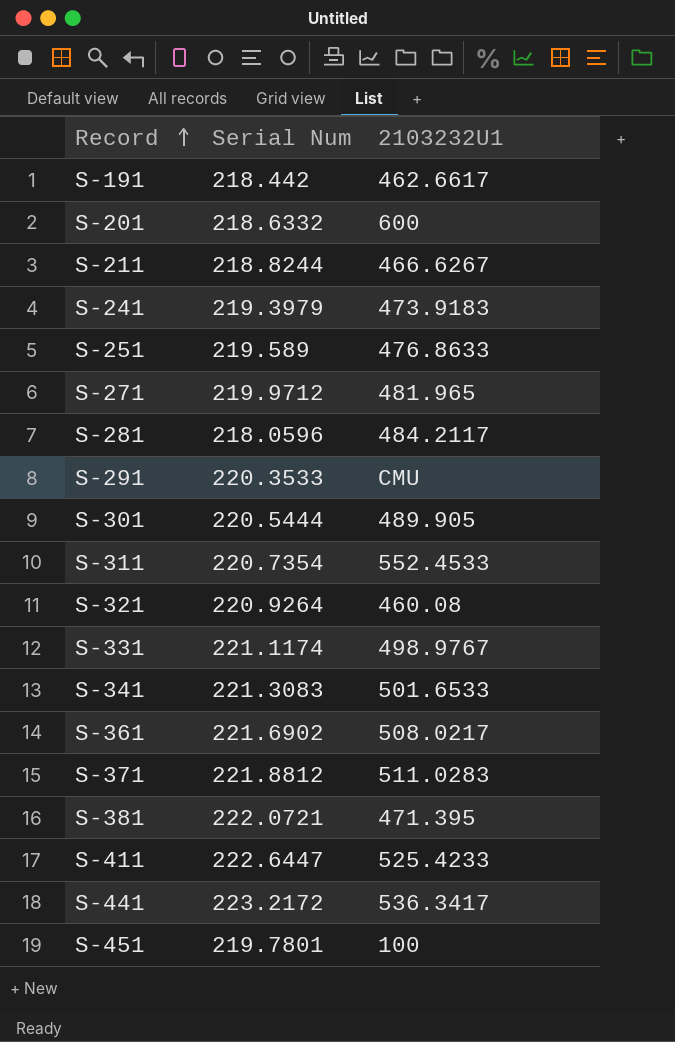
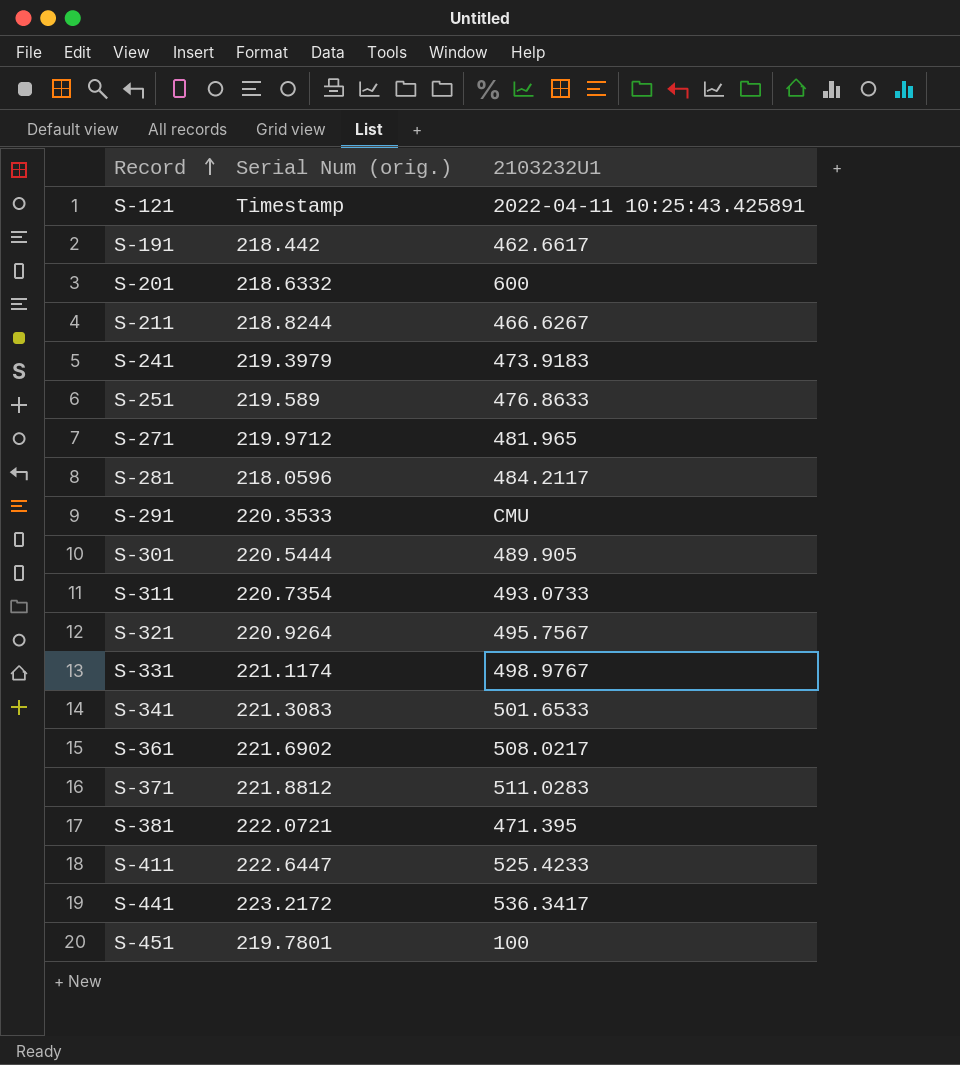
column name: Serial Num -> Serial Num (orig.)
row S-121: none -> Timestamp | 2022-04-11 10:25:43.425891
S-311 | 2103232U1: 552.4533 -> 493.0733
S-321 | 2103232U1: 460.08 -> 495.7567

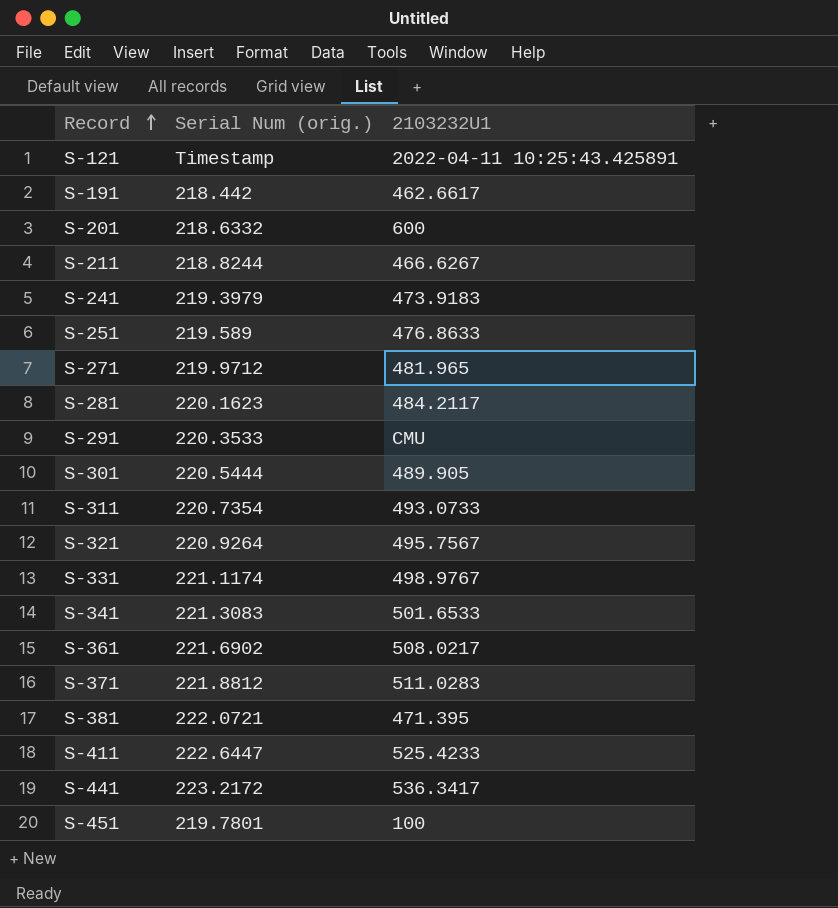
S-281 | Serial Num (orig.): 218.0596 -> 220.1623

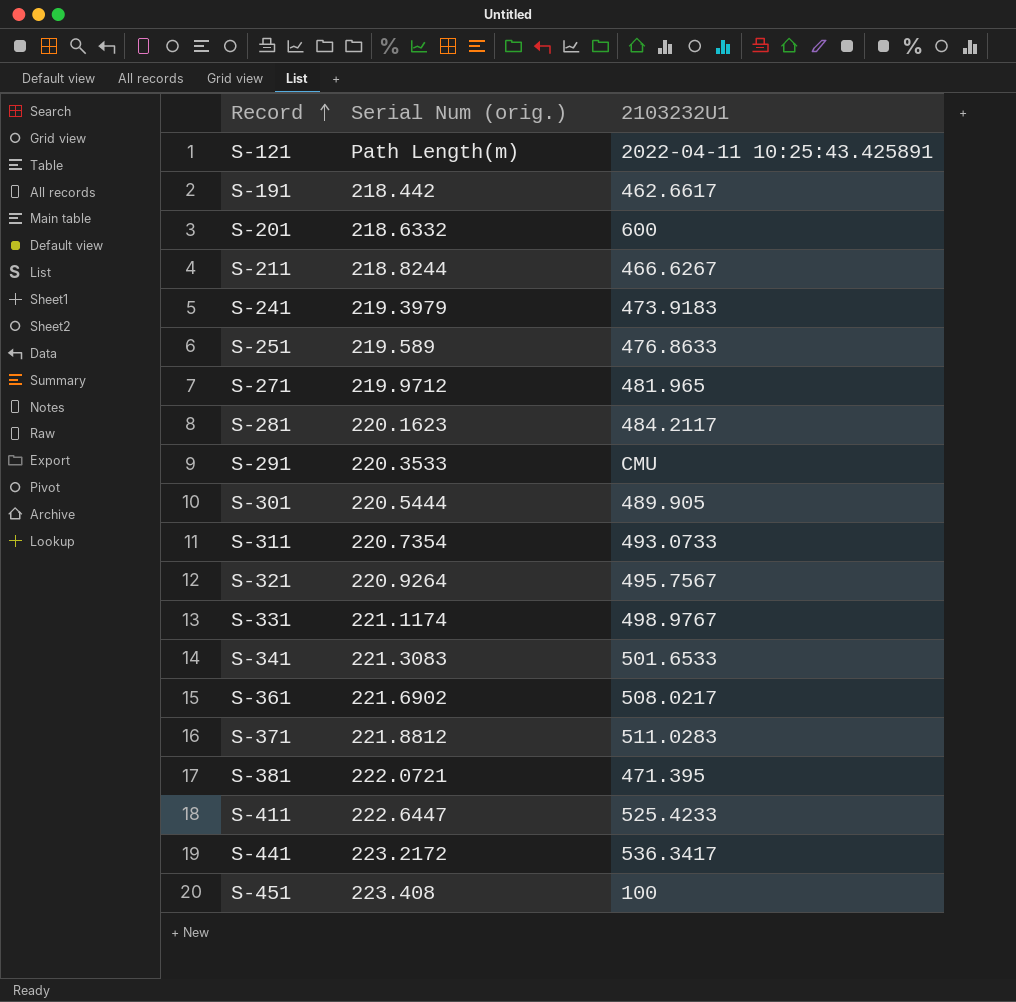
S-121 | Serial Num (orig.): Timestamp -> Path Length(m)
S-451 | Serial Num (orig.): 219.7801 -> 223.408

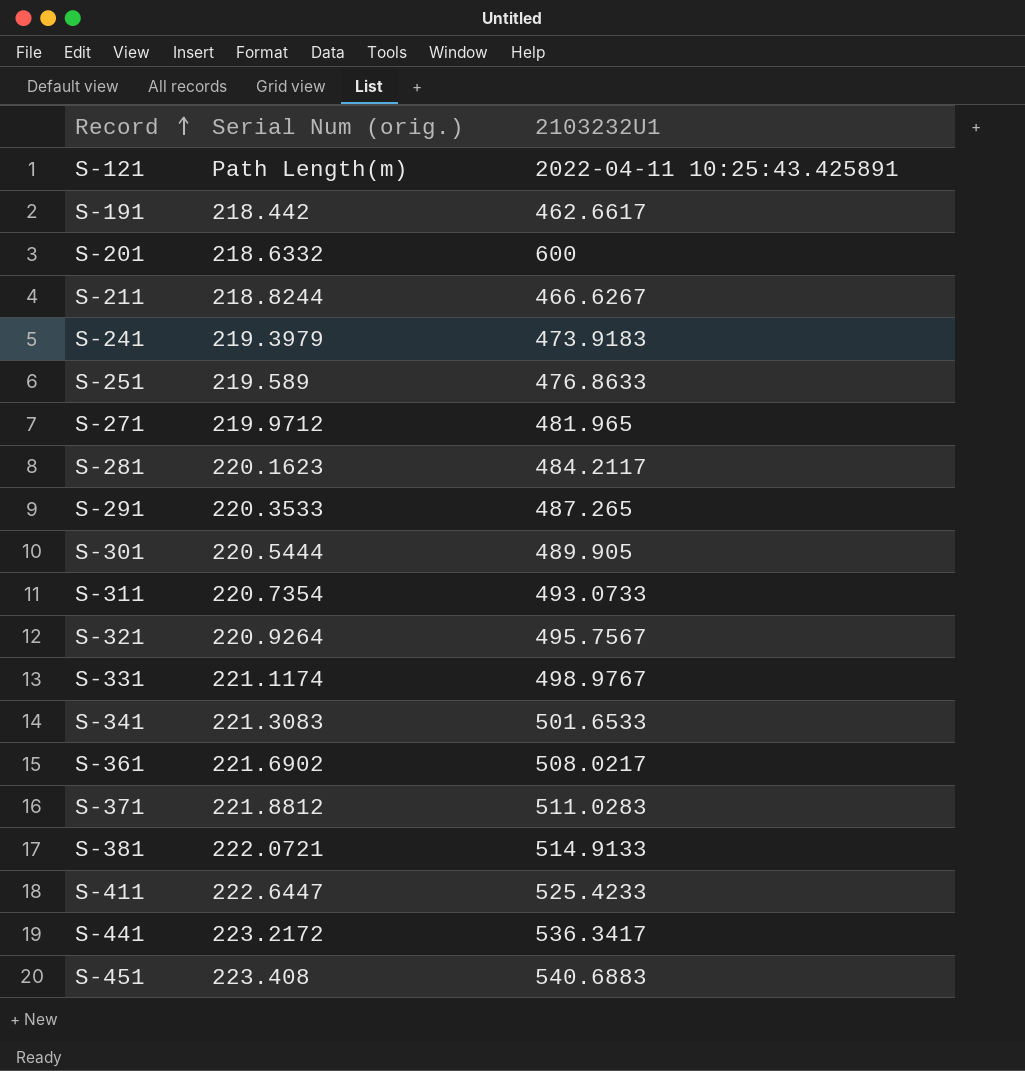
S-291 | 2103232U1: CMU -> 487.265
S-381 | 2103232U1: 471.395 -> 514.9133
S-451 | 2103232U1: 100 -> 540.6883

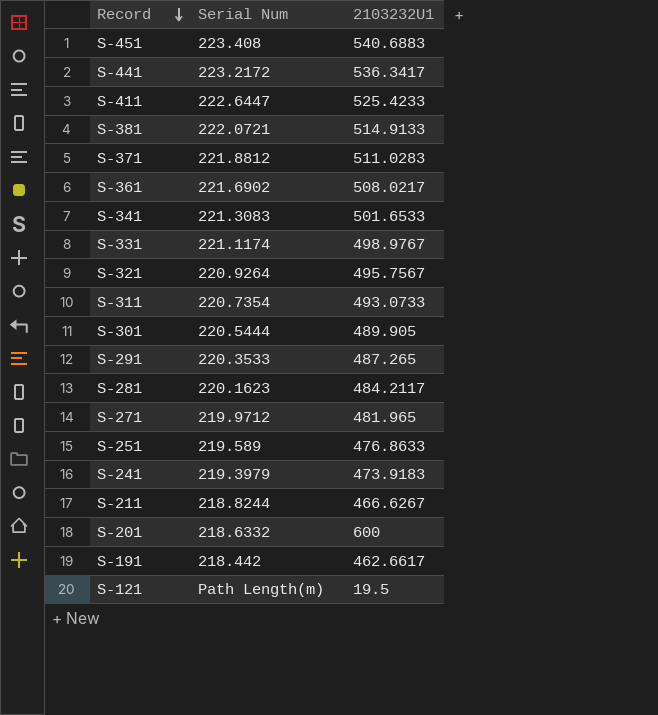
row order: Record ascending -> Record descending
column name: Serial Num (orig.) -> Serial Num
S-121 | 2103232U1: 2022-04-11 10:25:43.425891 -> 19.5

